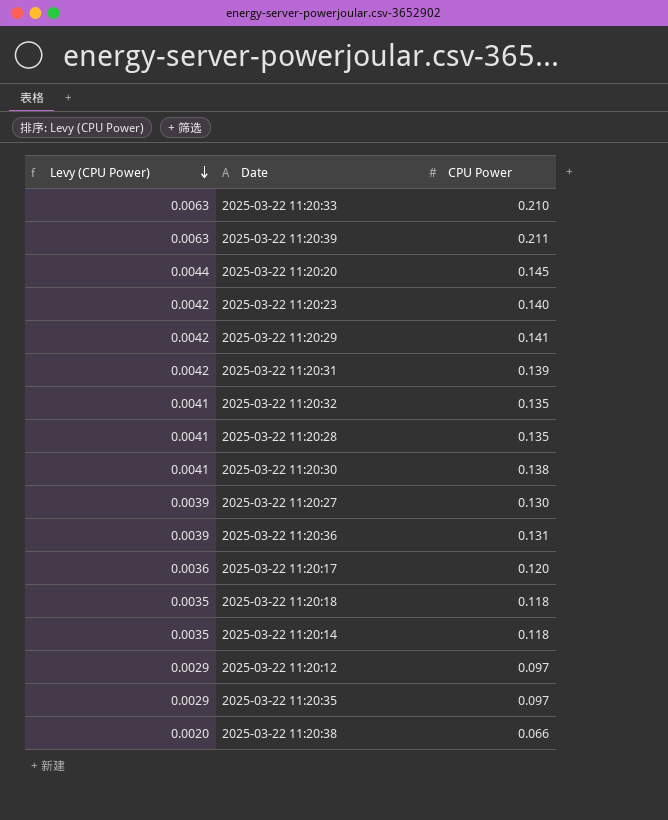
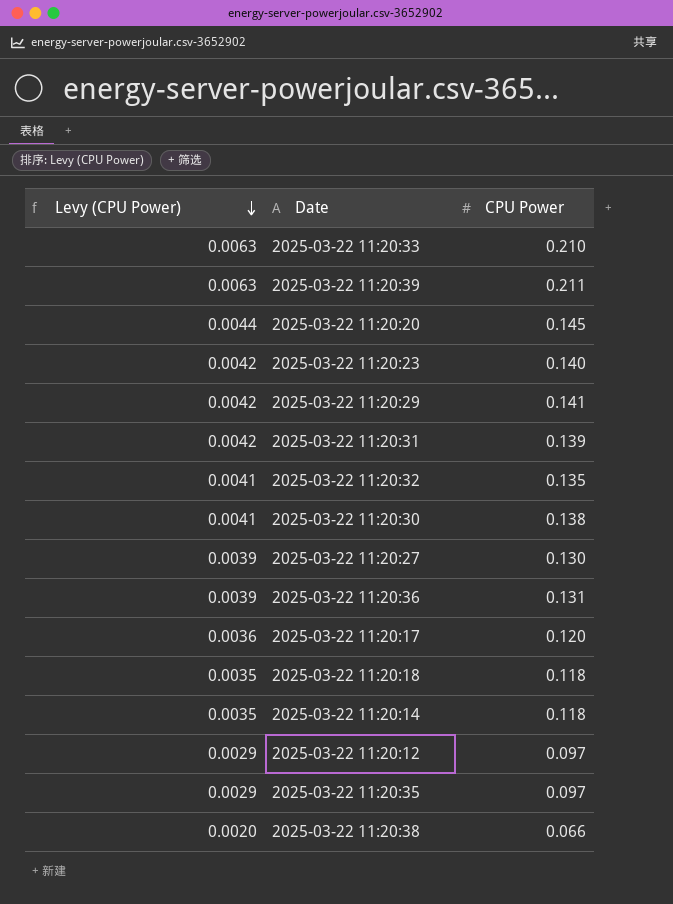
row 2025-03-22 11:20:28: 0.0041 | 0.135 -> none

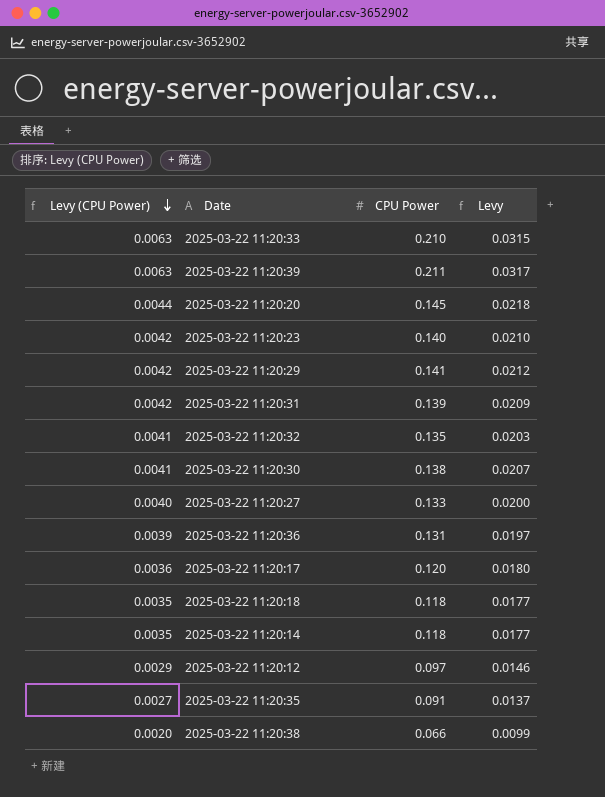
column Levy | formula: none -> [CPU Power] * 0.15
2025-03-22 11:20:27 | Levy (CPU Power): 0.0039 -> 0.0040
2025-03-22 11:20:27 | CPU Power: 0.130 -> 0.133
2025-03-22 11:20:35 | Levy (CPU Power): 0.0029 -> 0.0027
2025-03-22 11:20:35 | CPU Power: 0.097 -> 0.091

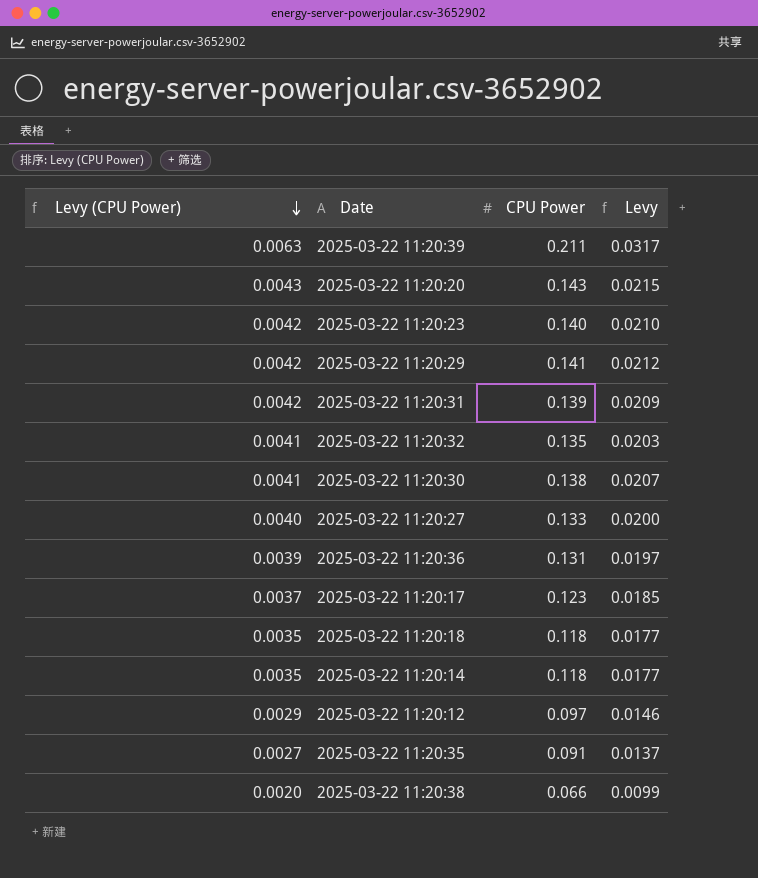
row 2025-03-22 11:20:33: 0.0063 | 0.210 | 0.0315 -> none
2025-03-22 11:20:20 | Levy (CPU Power): 0.0044 -> 0.0043
2025-03-22 11:20:20 | CPU Power: 0.145 -> 0.143
2025-03-22 11:20:20 | Levy: 0.0218 -> 0.0215
2025-03-22 11:20:17 | Levy (CPU Power): 0.0036 -> 0.0037
2025-03-22 11:20:17 | CPU Power: 0.120 -> 0.123
2025-03-22 11:20:17 | Levy: 0.0180 -> 0.0185

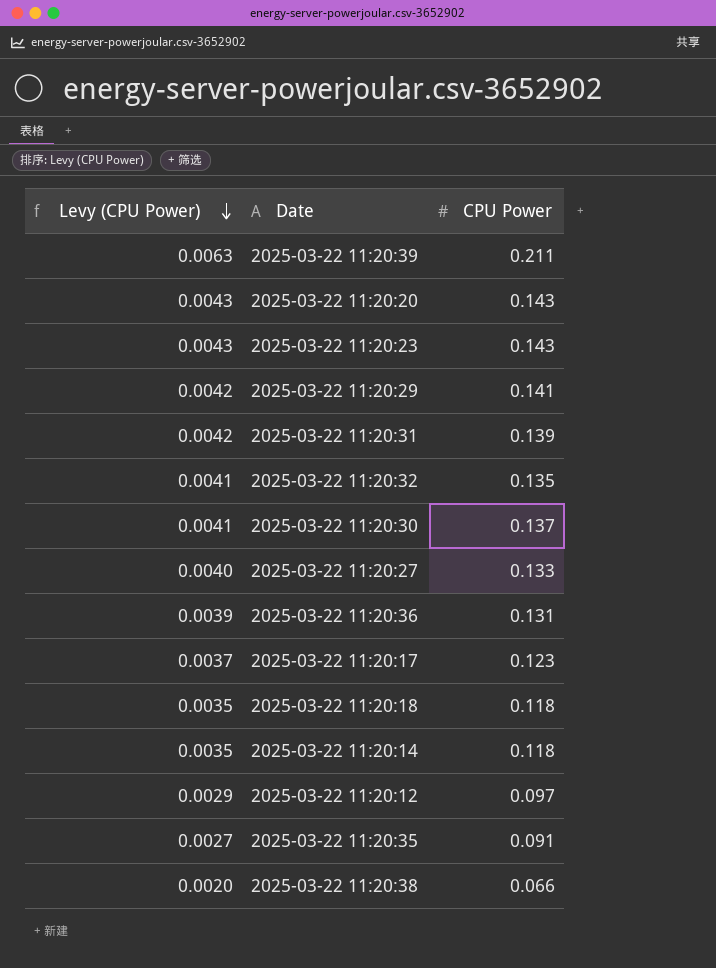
column Levy | formula: [CPU Power] * 0.15 -> none
2025-03-22 11:20:23 | Levy (CPU Power): 0.0042 -> 0.0043
2025-03-22 11:20:23 | CPU Power: 0.140 -> 0.143
2025-03-22 11:20:30 | CPU Power: 0.138 -> 0.137

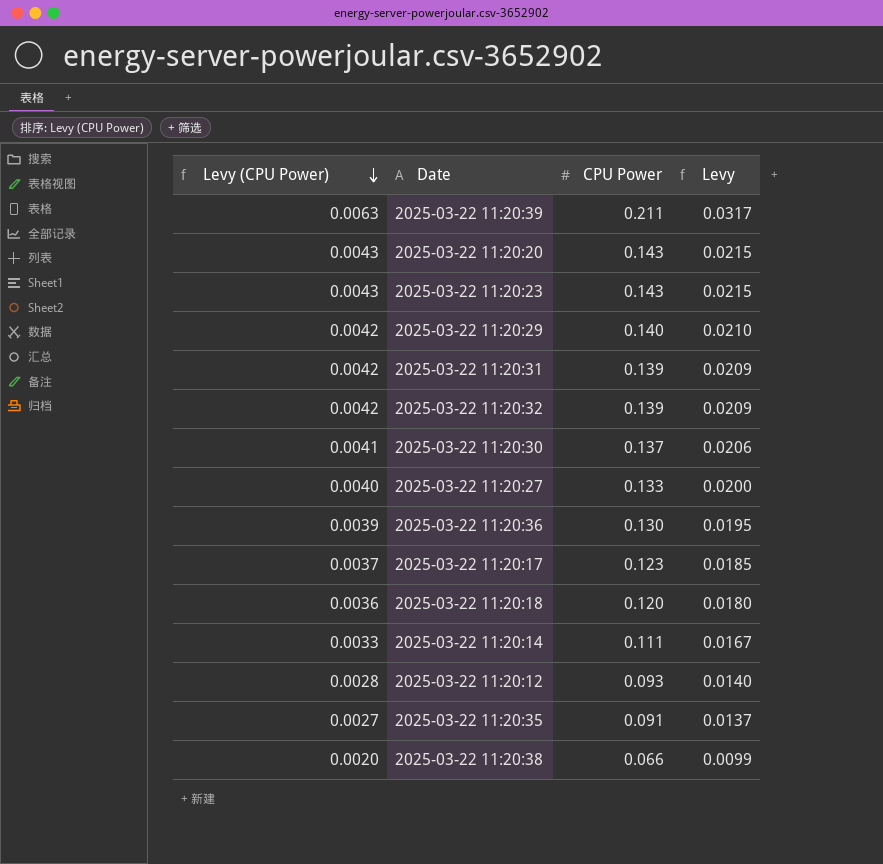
column Levy | formula: none -> [CPU Power] * 0.15
2025-03-22 11:20:29 | CPU Power: 0.141 -> 0.140
2025-03-22 11:20:32 | Levy (CPU Power): 0.0041 -> 0.0042
2025-03-22 11:20:32 | CPU Power: 0.135 -> 0.139
2025-03-22 11:20:36 | CPU Power: 0.131 -> 0.130
2025-03-22 11:20:18 | Levy (CPU Power): 0.0035 -> 0.0036
2025-03-22 11:20:18 | CPU Power: 0.118 -> 0.120
2025-03-22 11:20:14 | Levy (CPU Power): 0.0035 -> 0.0033
2025-03-22 11:20:14 | CPU Power: 0.118 -> 0.111
2025-03-22 11:20:12 | Levy (CPU Power): 0.0029 -> 0.0028
2025-03-22 11:20:12 | CPU Power: 0.097 -> 0.093

